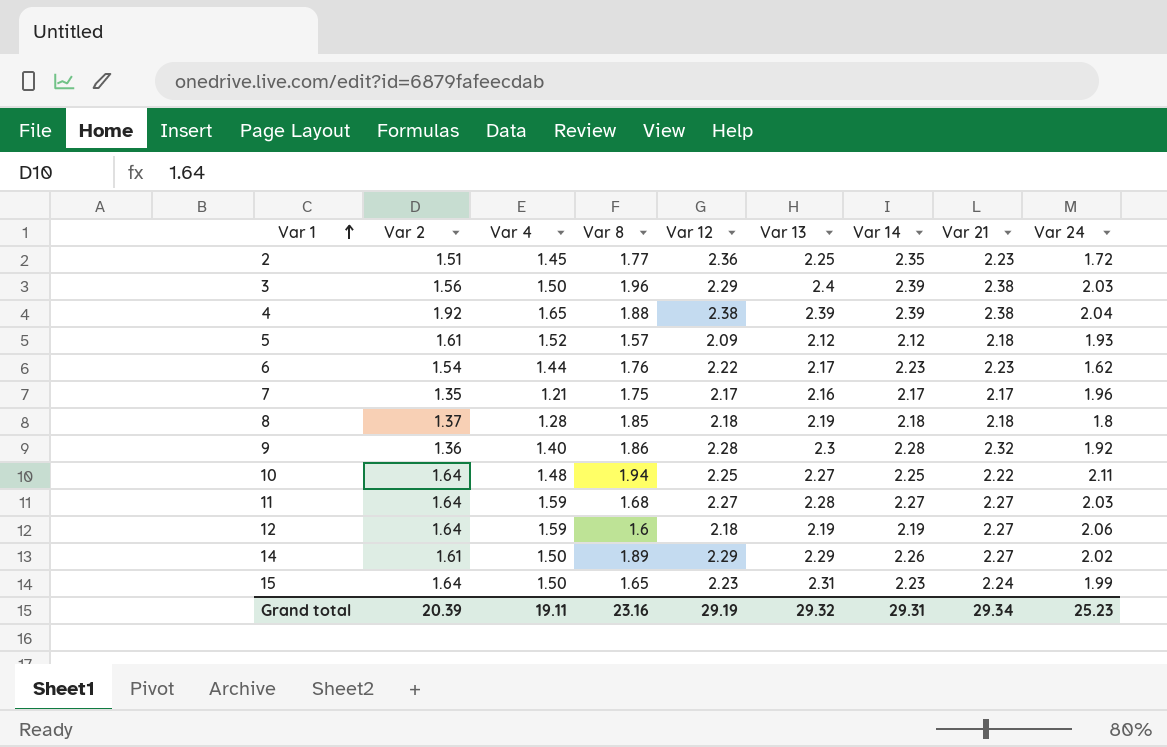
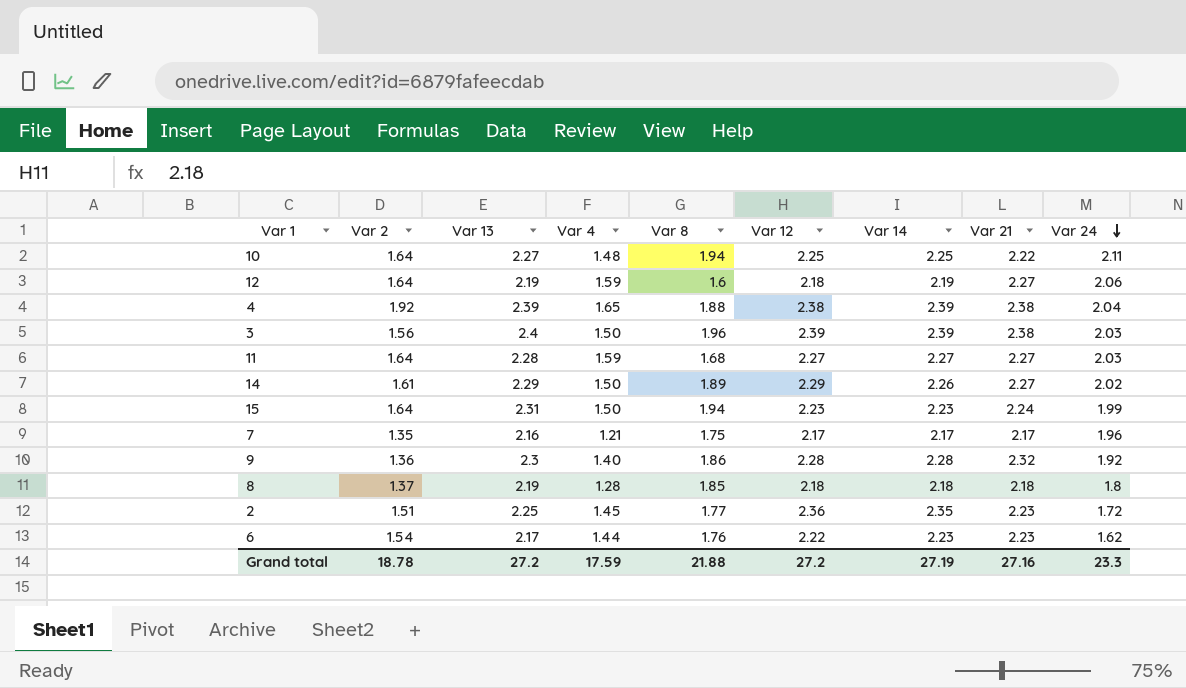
row order: Var 1 ascending -> Var 24 descending
column Var 13 | position: 6 -> 3
row 5: 1.61 | 1.52 | 1.57 | 2.09 | 2.12 | 2.12 | 2.18 | 1.93 -> none
3 | Var 12: 2.29 -> 2.39
15 | Var 8: 1.65 -> 1.94
Grand total | Var 2: 20.39 -> 18.78
Grand total | Var 13: 29.32 -> 27.2
Grand total | Var 4: 19.11 -> 17.59
Grand total | Var 8: 23.16 -> 21.88
Grand total | Var 12: 29.19 -> 27.2
Grand total | Var 14: 29.31 -> 27.19
Grand total | Var 21: 29.34 -> 27.16
Grand total | Var 24: 25.23 -> 23.3

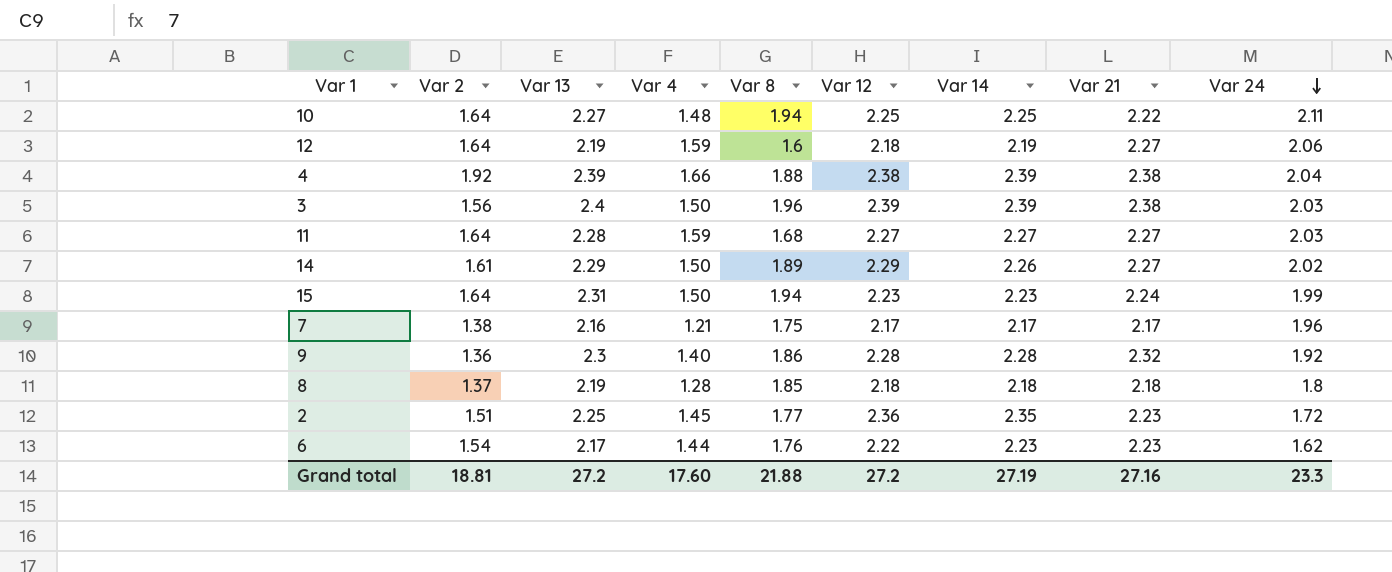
4 | Var 4: 1.65 -> 1.66
7 | Var 2: 1.35 -> 1.38
Grand total | Var 2: 18.78 -> 18.81
Grand total | Var 4: 17.59 -> 17.60

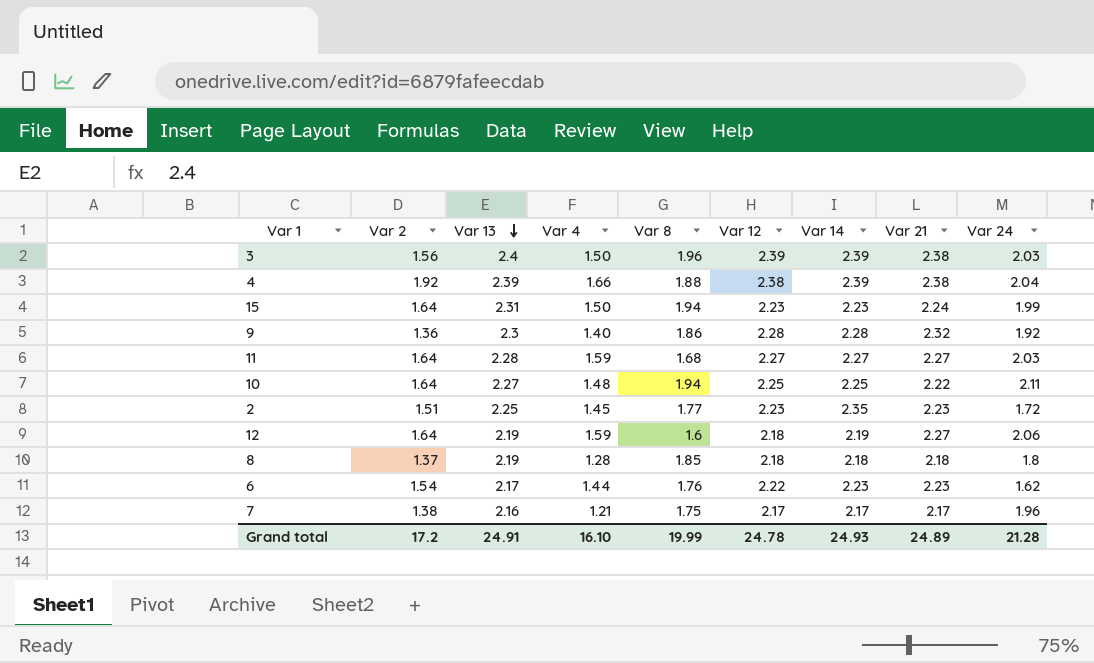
row order: Var 24 descending -> Var 13 descending
row 14: 1.61 | 2.29 | 1.50 | 1.89 | 2.29 | 2.26 | 2.27 | 2.02 -> none
2 | Var 12: 2.36 -> 2.23
Grand total | Var 2: 18.81 -> 17.2
Grand total | Var 13: 27.2 -> 24.91
Grand total | Var 4: 17.60 -> 16.10
Grand total | Var 8: 21.88 -> 19.99
Grand total | Var 12: 27.2 -> 24.78
Grand total | Var 14: 27.19 -> 24.93
Grand total | Var 21: 27.16 -> 24.89
Grand total | Var 24: 23.3 -> 21.28

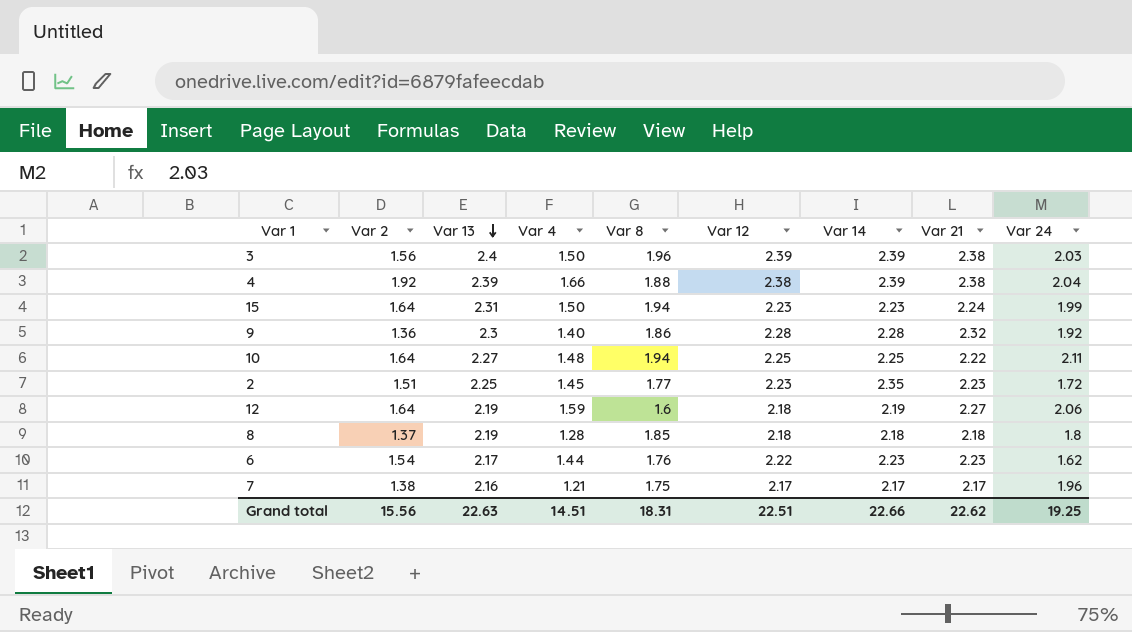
row 11: 1.64 | 2.28 | 1.59 | 1.68 | 2.27 | 2.27 | 2.27 | 2.03 -> none
Grand total | Var 2: 17.2 -> 15.56
Grand total | Var 13: 24.91 -> 22.63
Grand total | Var 4: 16.10 -> 14.51
Grand total | Var 8: 19.99 -> 18.31
Grand total | Var 12: 24.78 -> 22.51
Grand total | Var 14: 24.93 -> 22.66
Grand total | Var 21: 24.89 -> 22.62
Grand total | Var 24: 21.28 -> 19.25

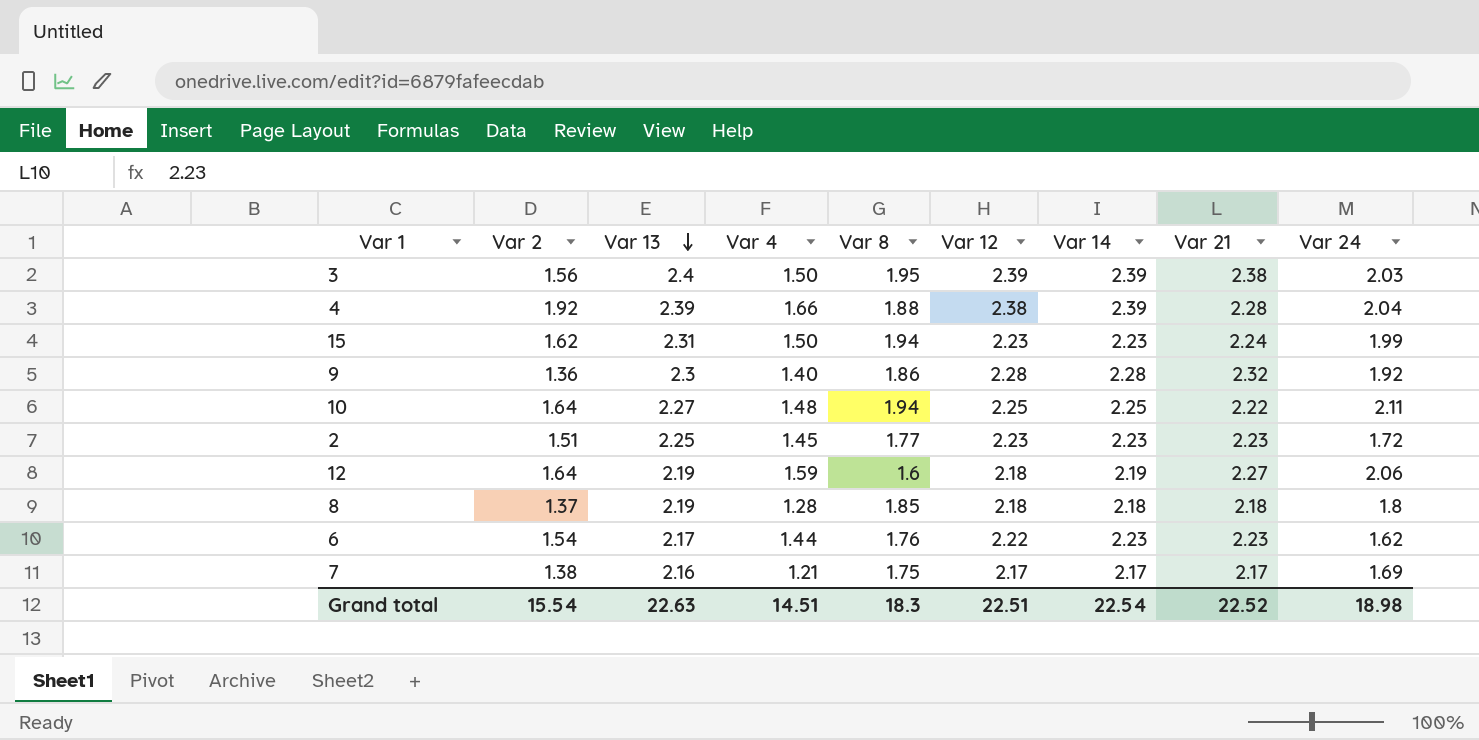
3 | Var 8: 1.96 -> 1.95
4 | Var 21: 2.38 -> 2.28
15 | Var 2: 1.64 -> 1.62
2 | Var 14: 2.35 -> 2.23
7 | Var 24: 1.96 -> 1.69
Grand total | Var 2: 15.56 -> 15.54
Grand total | Var 8: 18.31 -> 18.3
Grand total | Var 14: 22.66 -> 22.54
Grand total | Var 21: 22.62 -> 22.52
Grand total | Var 24: 19.25 -> 18.98

